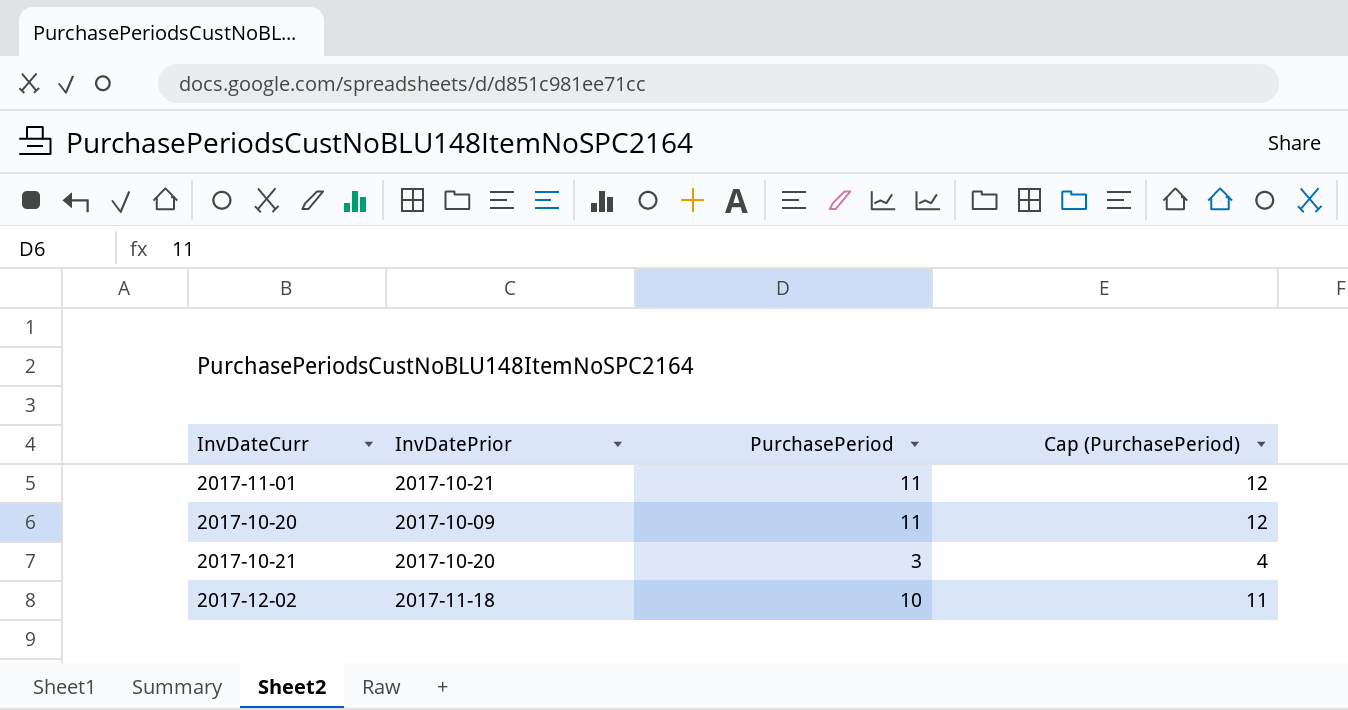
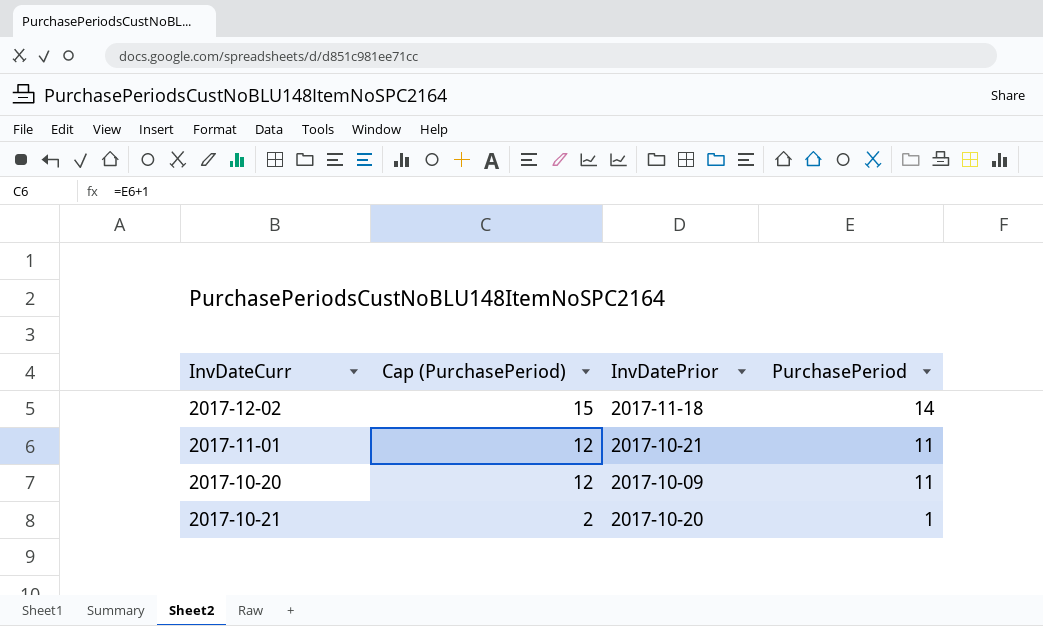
row order: none -> Cap (PurchasePeriod) descending
column Cap (PurchasePeriod) | position: 4 -> 2
2017-12-02 | Cap (PurchasePeriod): 11 -> 15
2017-12-02 | PurchasePeriod: 10 -> 14
2017-10-21 | Cap (PurchasePeriod): 4 -> 2
2017-10-21 | PurchasePeriod: 3 -> 1

